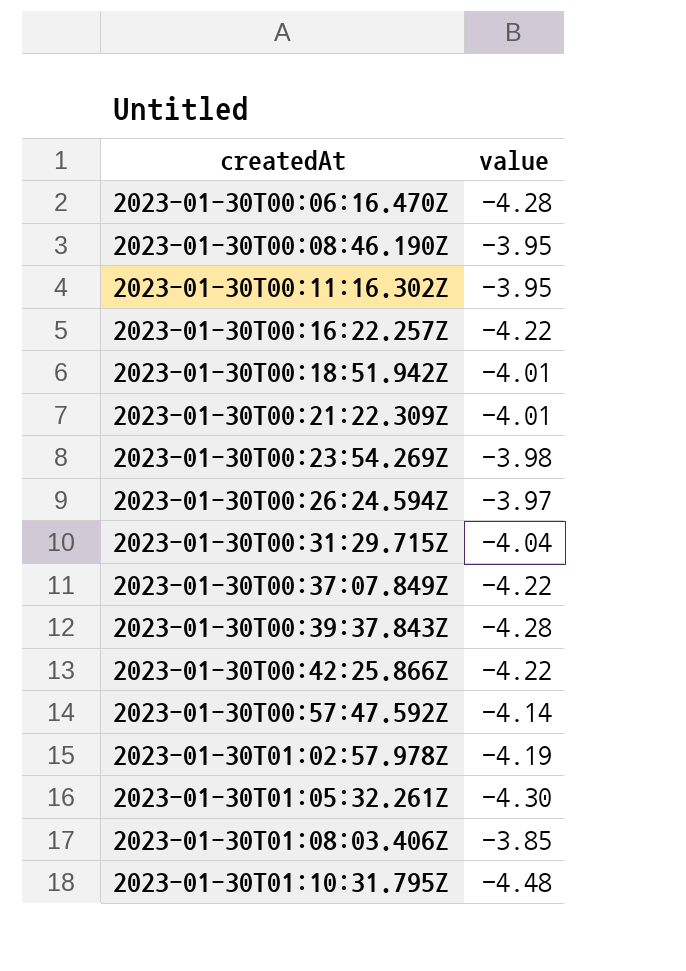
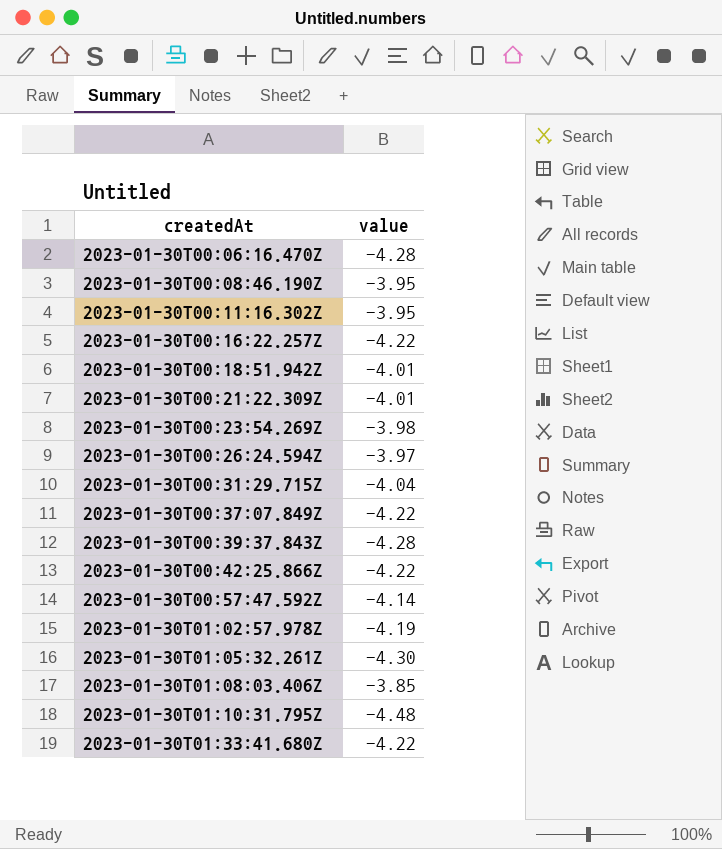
row 2023-01-30T01:33:41.680Z: none -> -4.22

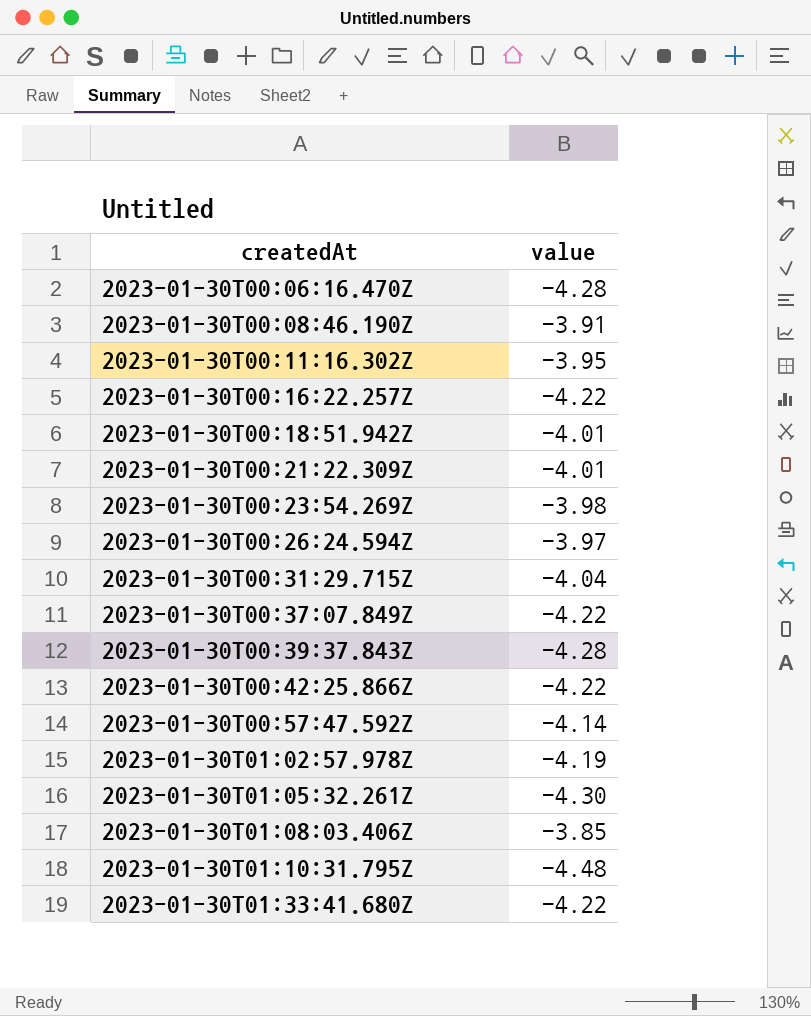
2023-01-30T00:08:46.190Z | value: -3.95 -> -3.91

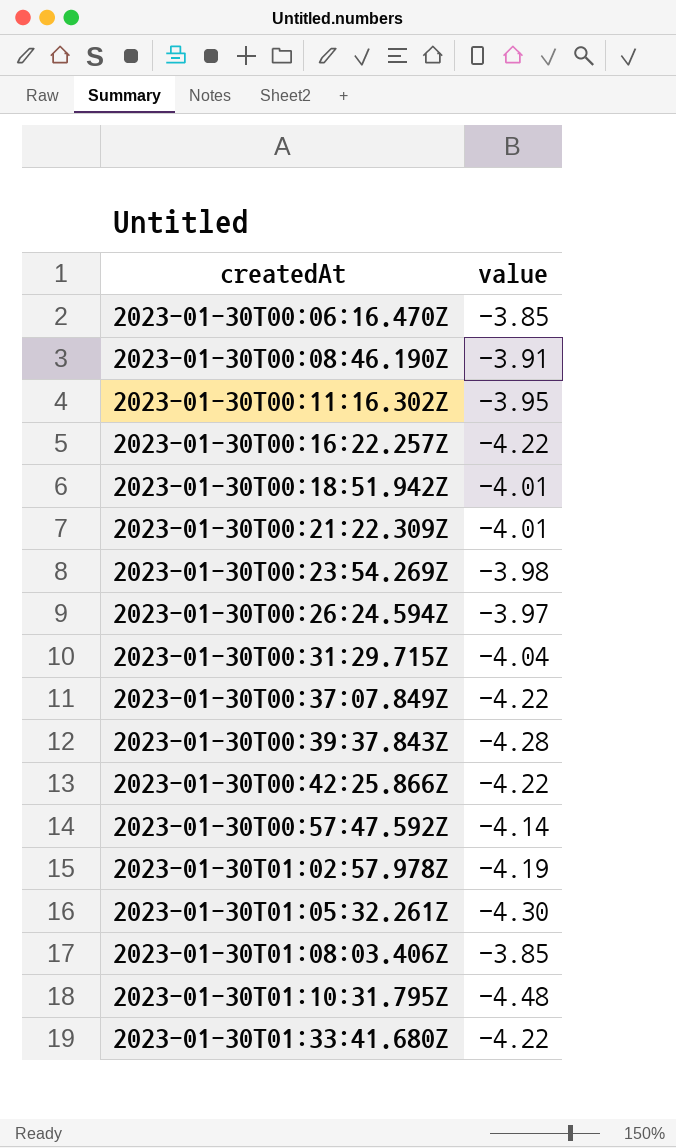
2023-01-30T00:06:16.470Z | value: -4.28 -> -3.85

